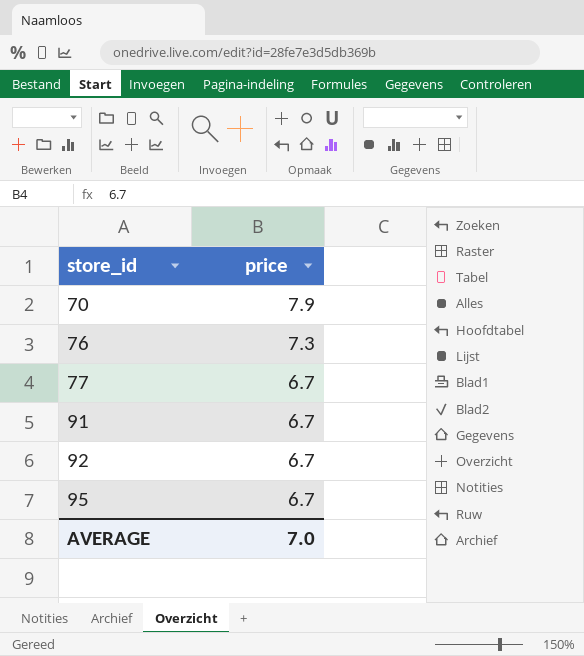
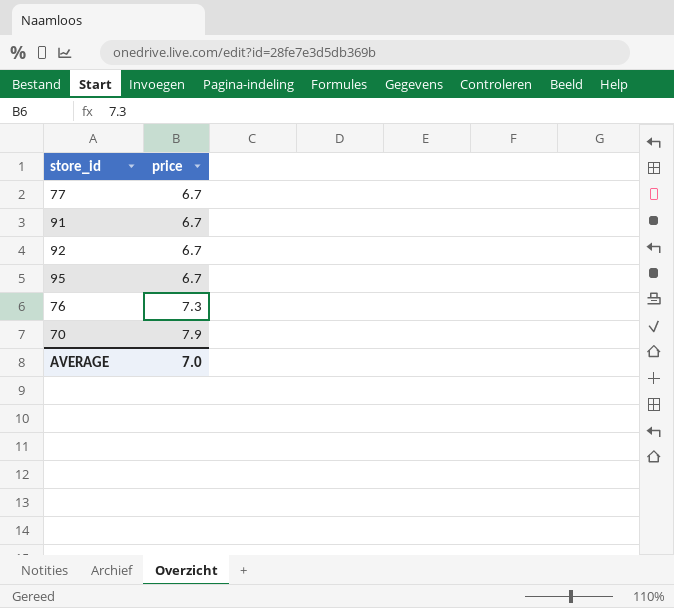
row order: store_id ascending -> price ascending

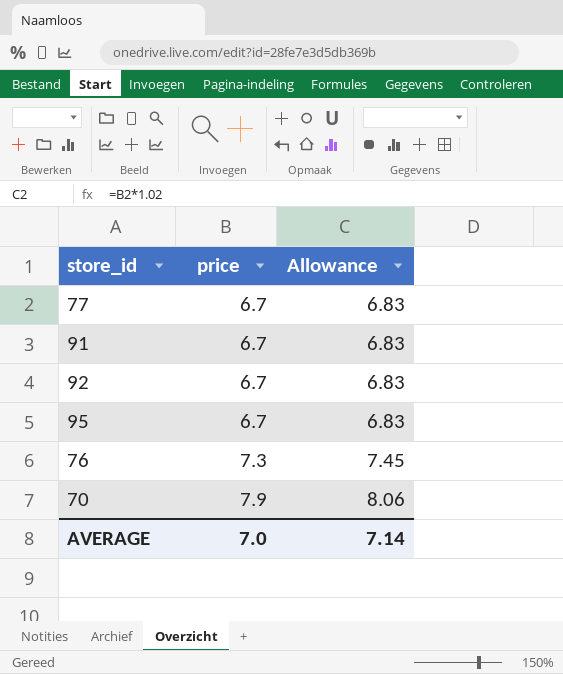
column Allowance | formula: none -> [price] * 1.02

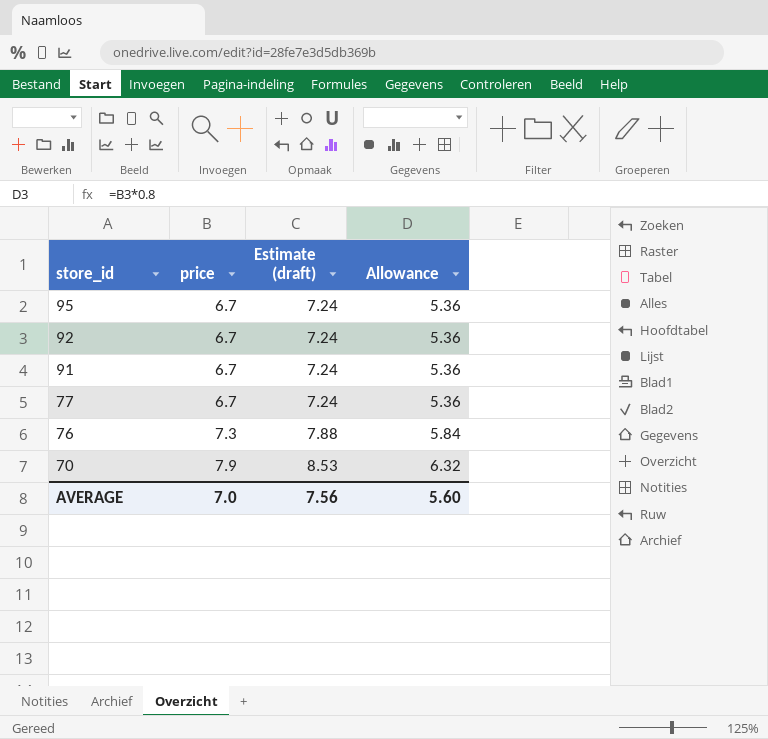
row order: price ascending -> store_id descending
column Estimate (draft) | formula: none -> [price] * 1.08
column Allowance | formula: [price] * 1.02 -> [price] * 0.8
AVERAGE | Allowance: 7.14 -> 5.60

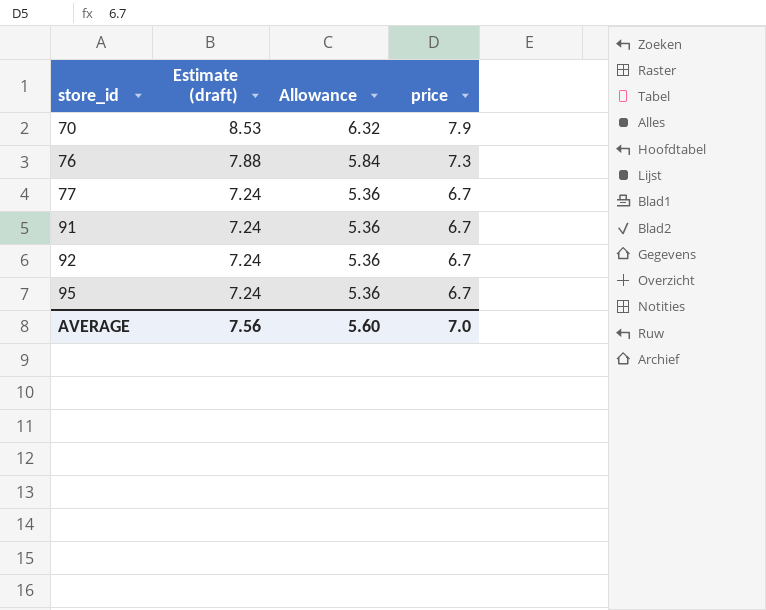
row order: store_id descending -> store_id ascending
column price | position: 2 -> 4

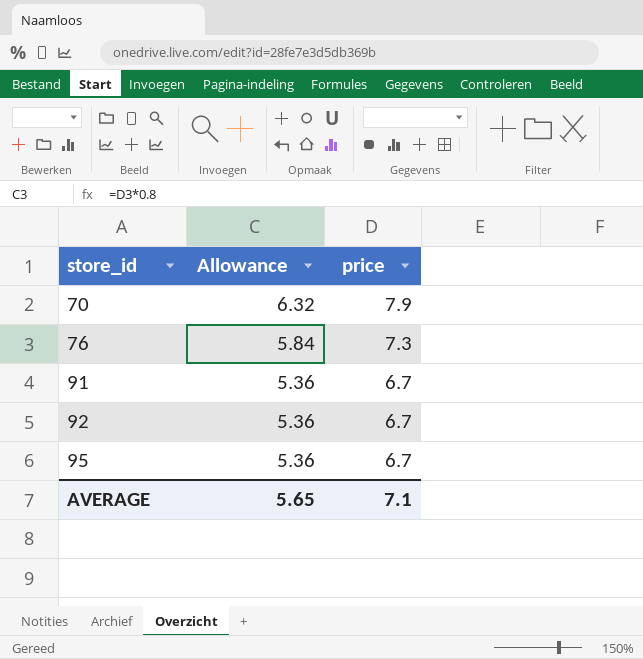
column Estimate (draft) | formula: [price] * 1.08 -> none
row 77: 7.24 | 5.36 | 6.7 -> none
AVERAGE | Allowance: 5.60 -> 5.65
AVERAGE | price: 7.0 -> 7.1

